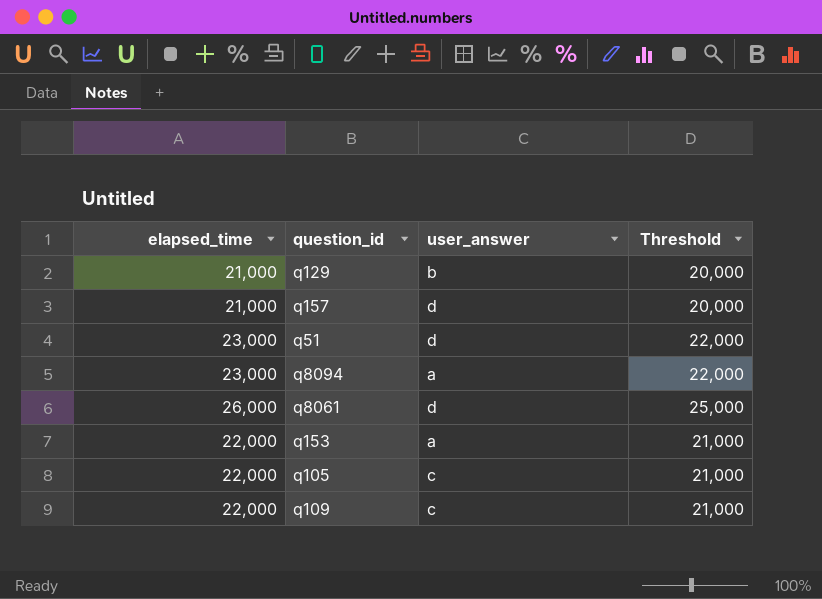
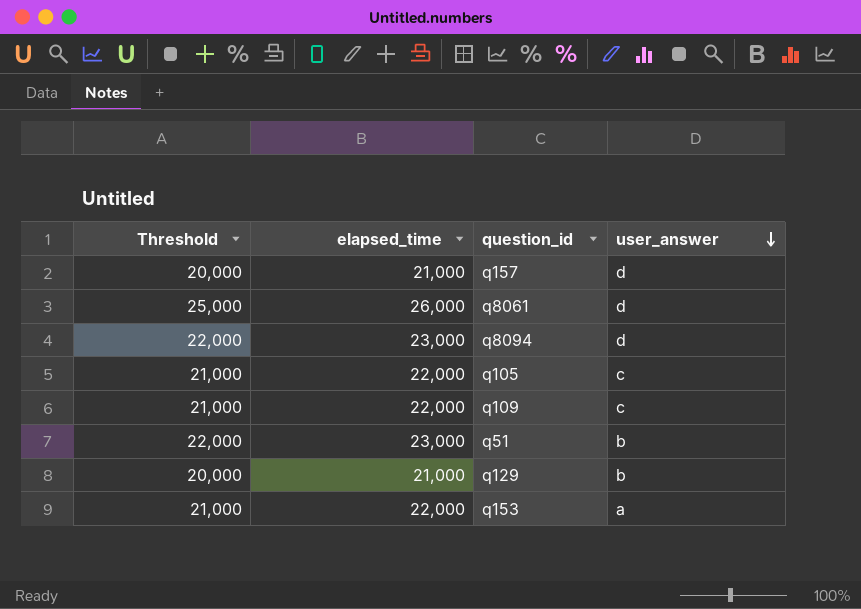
row order: none -> user_answer descending
column Threshold | position: 4 -> 1
q8094 | user_answer: a -> d
q51 | user_answer: d -> b

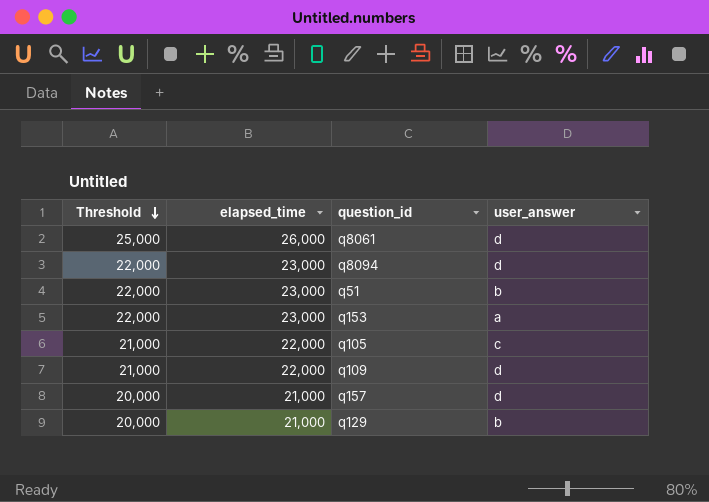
row order: user_answer descending -> Threshold descending
q153 | Threshold: 21,000 -> 22,000
q153 | elapsed_time: 22,000 -> 23,000
q109 | user_answer: c -> d

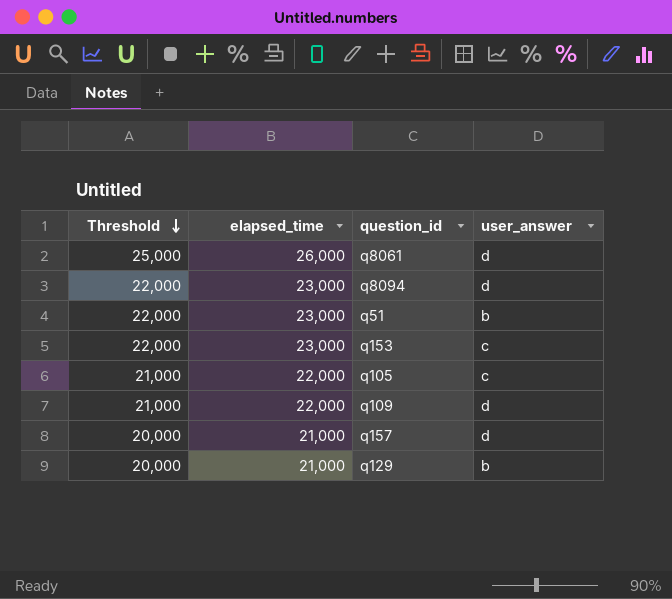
q153 | user_answer: a -> c

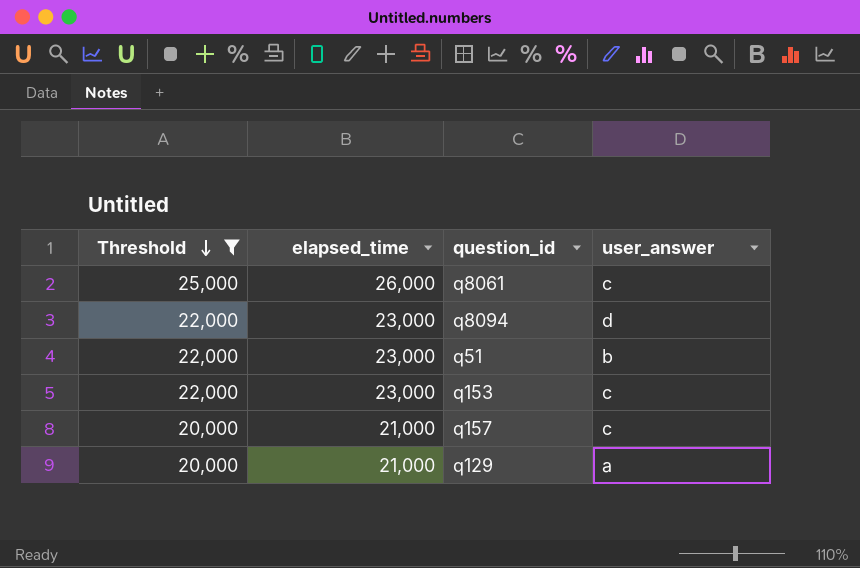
filter: none -> Threshold != 21,000
q8061 | user_answer: d -> c
q157 | user_answer: d -> c
q129 | user_answer: b -> a

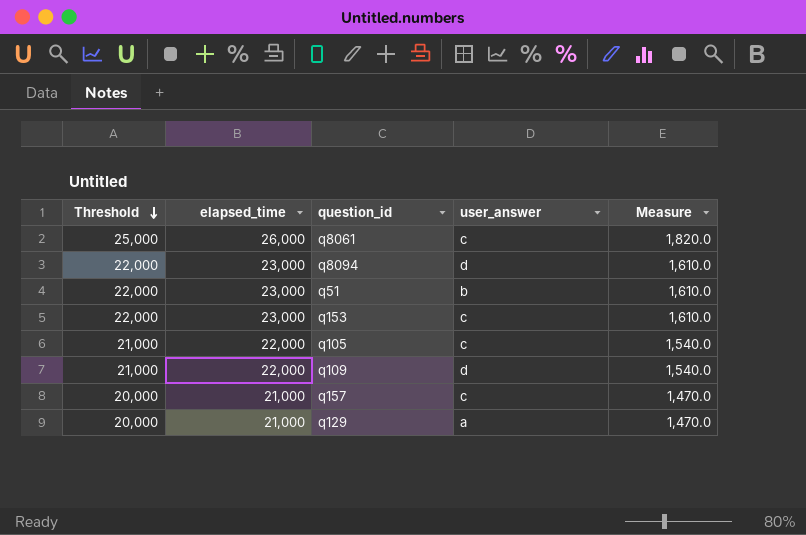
filter: Threshold != 21,000 -> none
column Measure | formula: none -> [elapsed_time] * 0.07

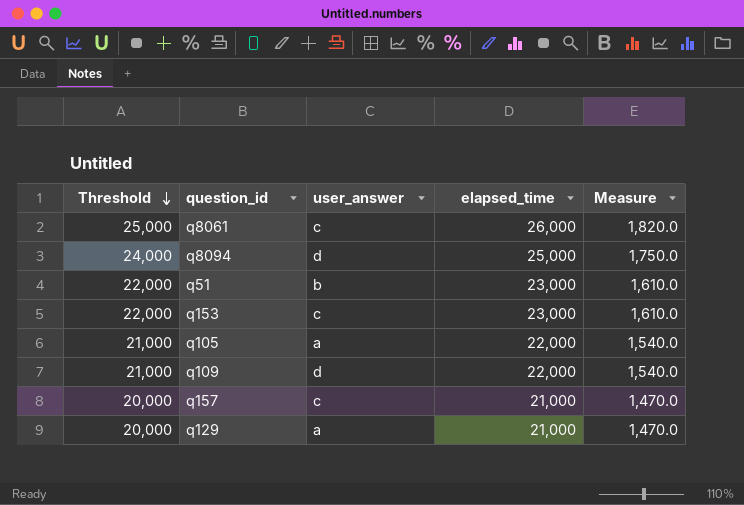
column elapsed_time | position: 2 -> 4
q8094 | Threshold: 22,000 -> 24,000
q8094 | elapsed_time: 23,000 -> 25,000
q8094 | Measure: 1,610.0 -> 1,750.0
q105 | user_answer: c -> a

